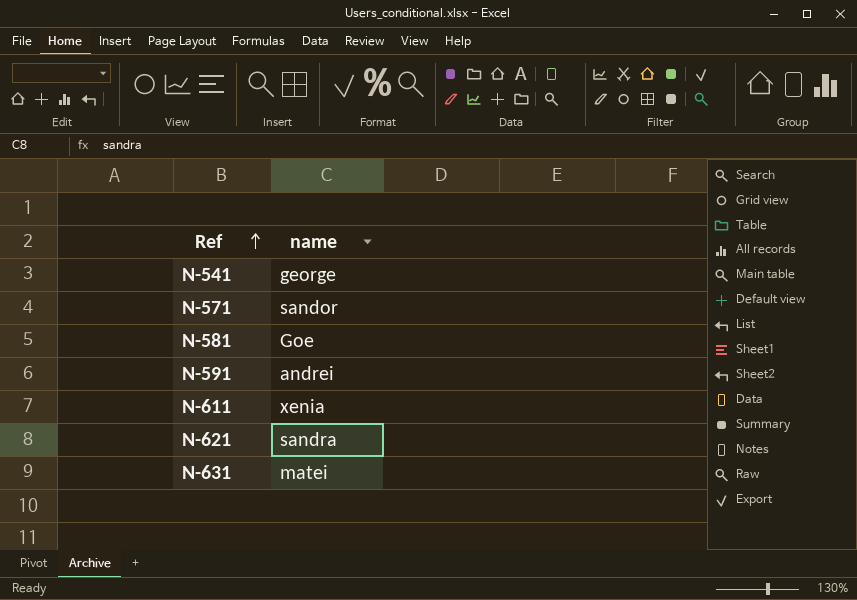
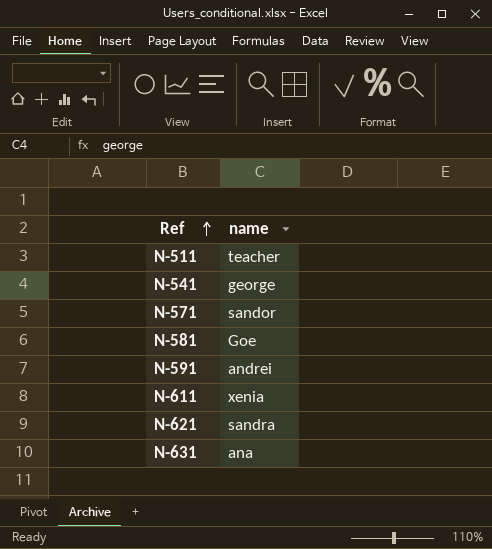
row N-511: none -> teacher
N-631 | name: matei -> ana

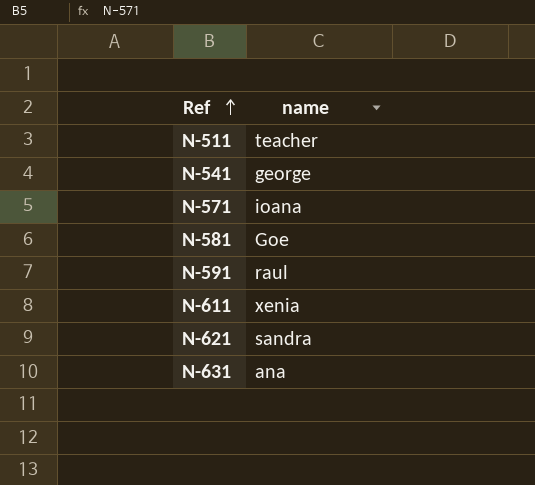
N-571 | name: sandor -> ioana
N-591 | name: andrei -> raul

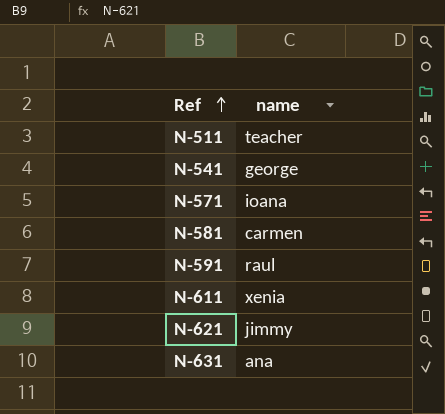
N-581 | name: Goe -> carmen
N-621 | name: sandra -> jimmy

